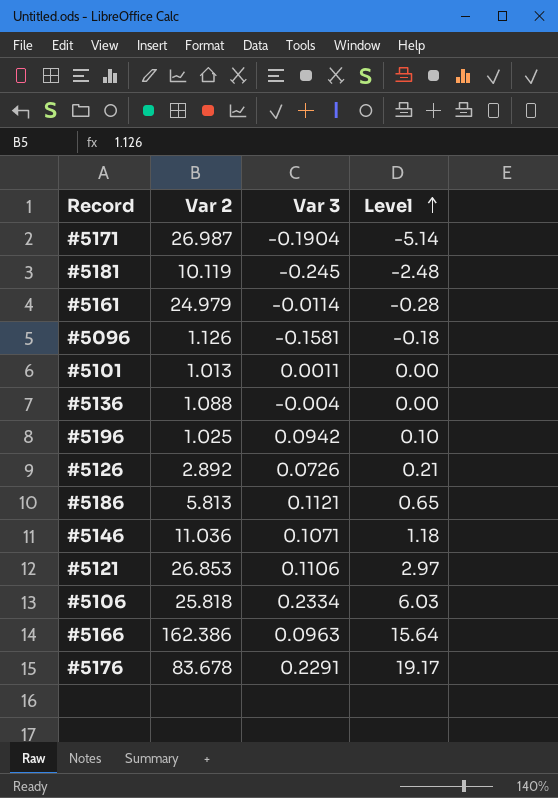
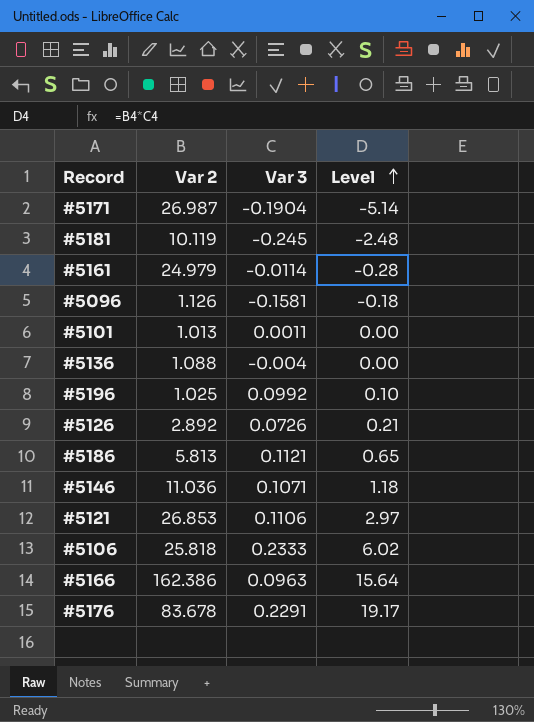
#5196 | Var 3: 0.0942 -> 0.0992
#5106 | Var 3: 0.2334 -> 0.2333
#5106 | Level: 6.03 -> 6.02

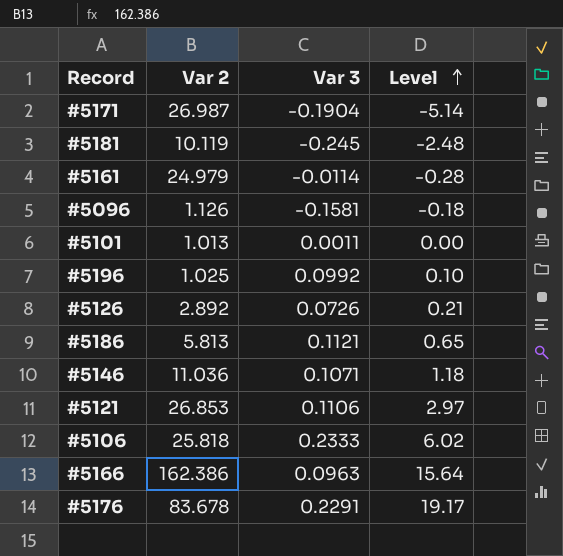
row #5136: 1.088 | -0.004 | 0.00 -> none

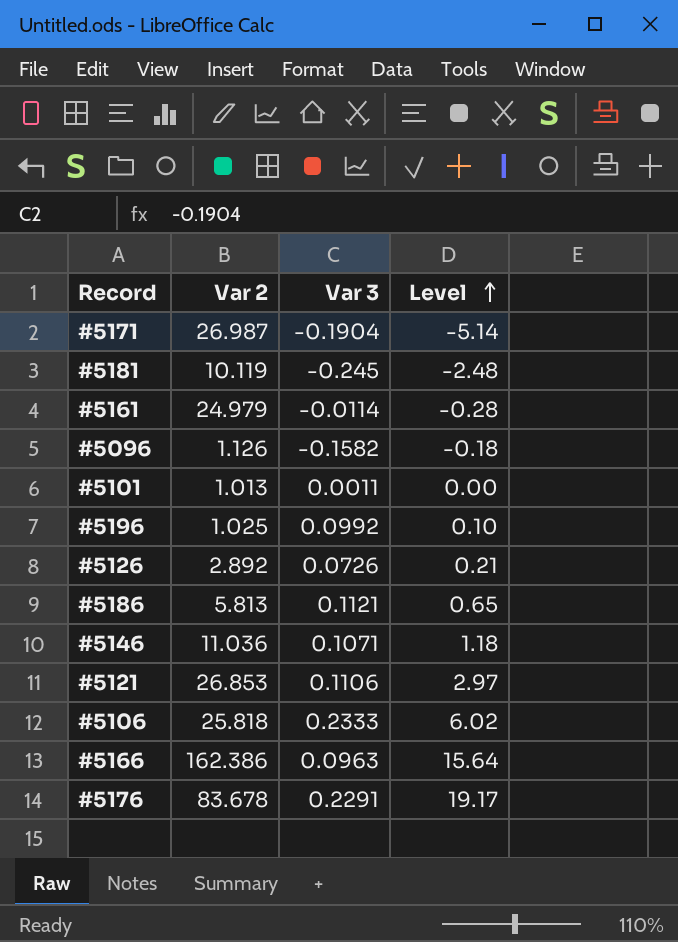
#5096 | Var 3: -0.1581 -> -0.1582

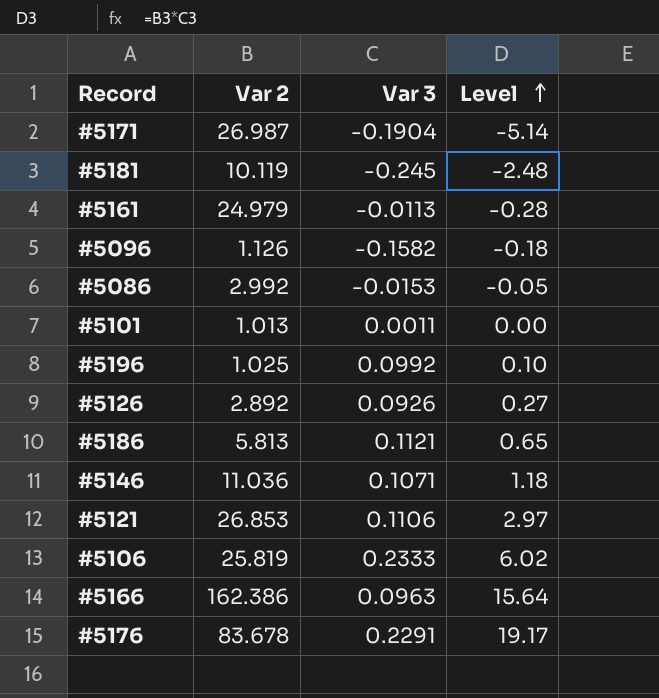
#5161 | Var 3: -0.0114 -> -0.0113
row #5086: none -> 2.992 | -0.0153 | -0.05
#5126 | Var 3: 0.0726 -> 0.0926
#5126 | Level: 0.21 -> 0.27
#5106 | Var 2: 25.818 -> 25.819

